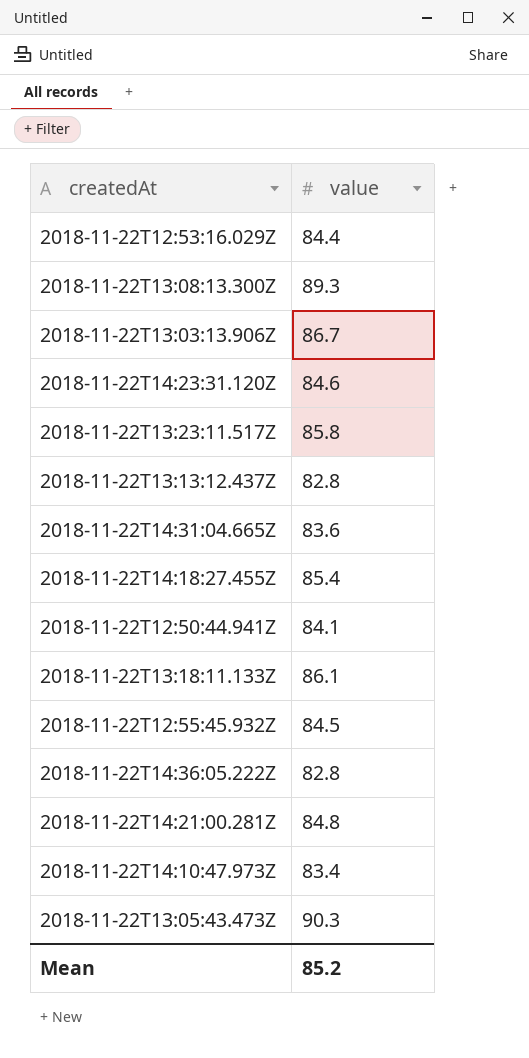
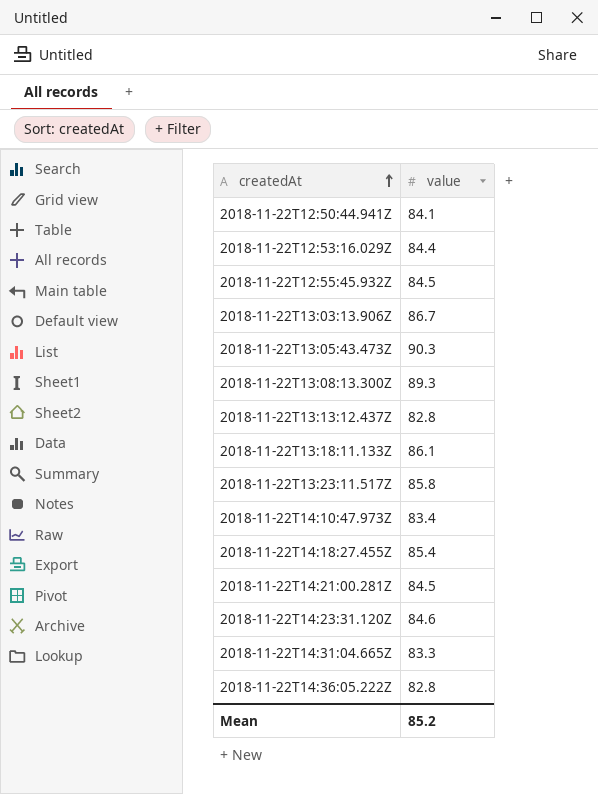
row order: none -> createdAt ascending
2018-11-22T14:21:00.281Z | value: 84.8 -> 84.5
2018-11-22T14:31:04.665Z | value: 83.6 -> 83.3

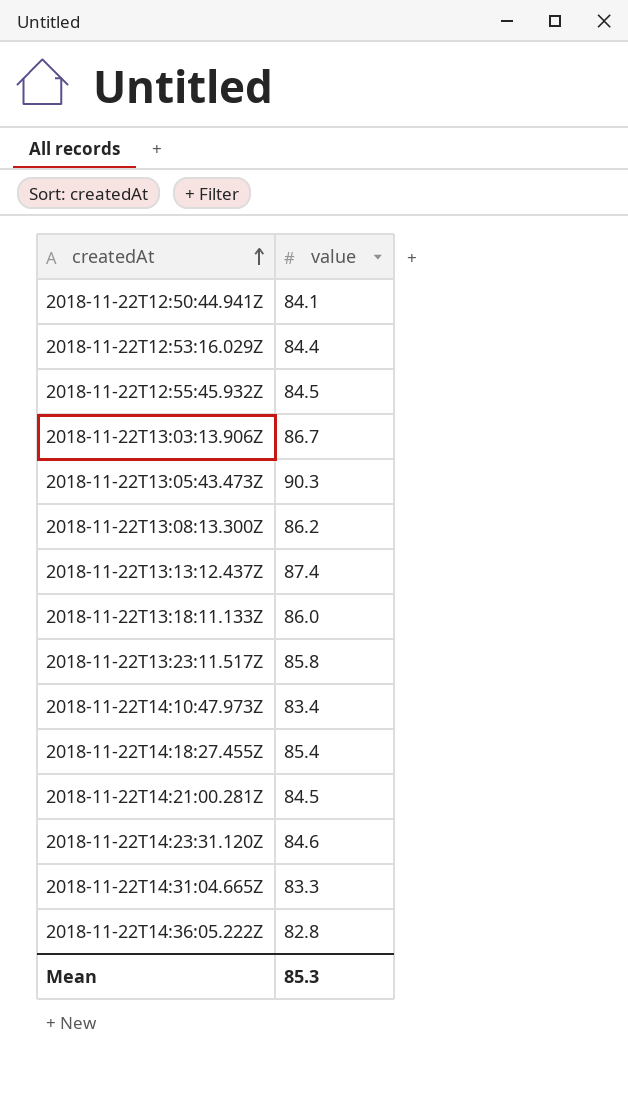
2018-11-22T13:08:13.300Z | value: 89.3 -> 86.2
2018-11-22T13:13:12.437Z | value: 82.8 -> 87.4
2018-11-22T13:18:11.133Z | value: 86.1 -> 86.0
Mean | value: 85.2 -> 85.3

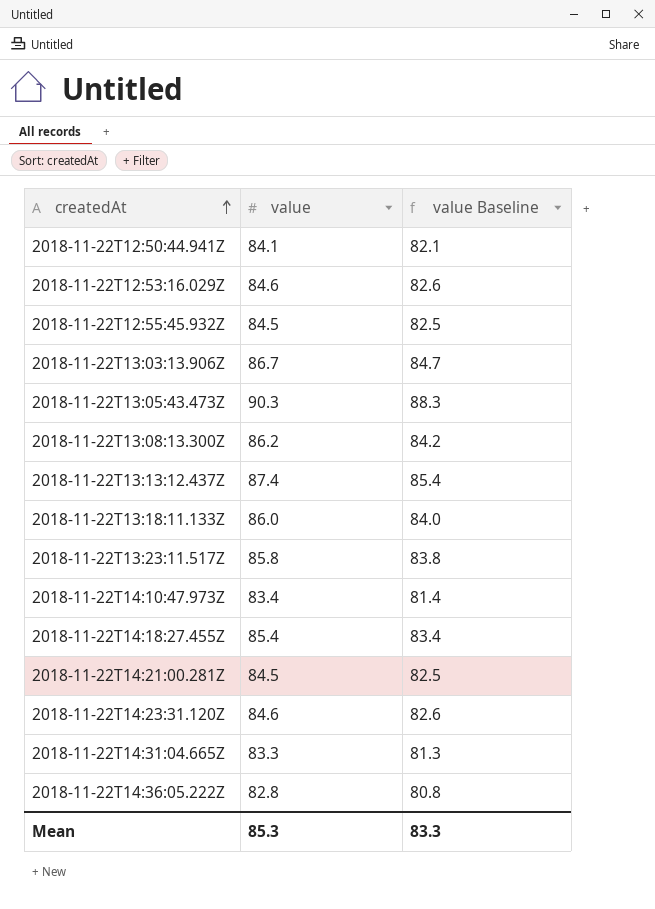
column value Baseline | formula: none -> [value] - 2
2018-11-22T12:53:16.029Z | value: 84.4 -> 84.6

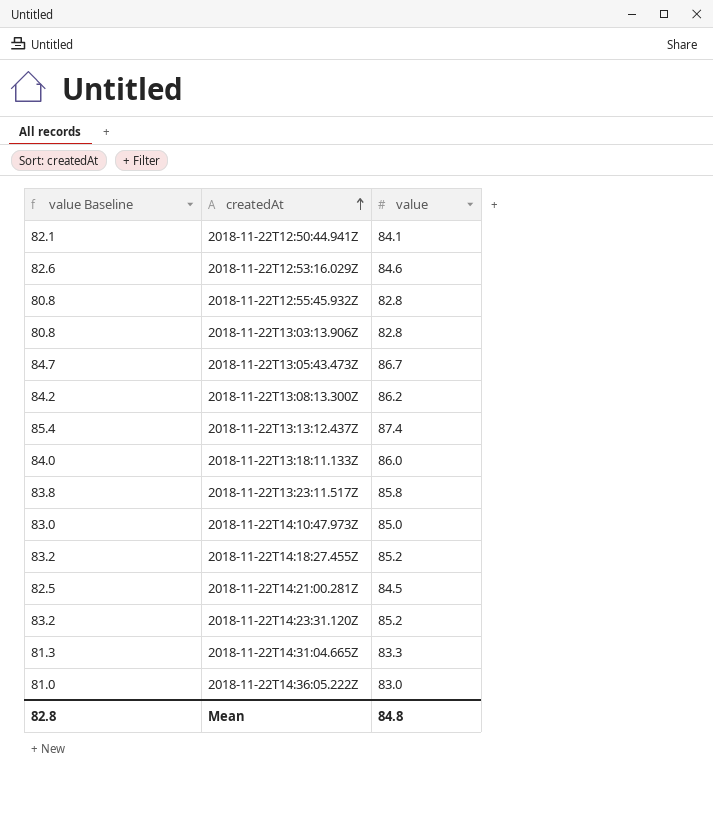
column value Baseline | position: 3 -> 1
2018-11-22T12:55:45.932Z | value Baseline: 82.5 -> 80.8
2018-11-22T12:55:45.932Z | value: 84.5 -> 82.8
2018-11-22T13:03:13.906Z | value Baseline: 84.7 -> 80.8
2018-11-22T13:03:13.906Z | value: 86.7 -> 82.8
2018-11-22T13:05:43.473Z | value Baseline: 88.3 -> 84.7
2018-11-22T13:05:43.473Z | value: 90.3 -> 86.7
2018-11-22T14:10:47.973Z | value Baseline: 81.4 -> 83.0
2018-11-22T14:10:47.973Z | value: 83.4 -> 85.0
2018-11-22T14:18:27.455Z | value Baseline: 83.4 -> 83.2
2018-11-22T14:18:27.455Z | value: 85.4 -> 85.2
2018-11-22T14:23:31.120Z | value Baseline: 82.6 -> 83.2
2018-11-22T14:23:31.120Z | value: 84.6 -> 85.2
2018-11-22T14:36:05.222Z | value Baseline: 80.8 -> 81.0
2018-11-22T14:36:05.222Z | value: 82.8 -> 83.0
Mean | value Baseline: 83.3 -> 82.8
Mean | value: 85.3 -> 84.8

